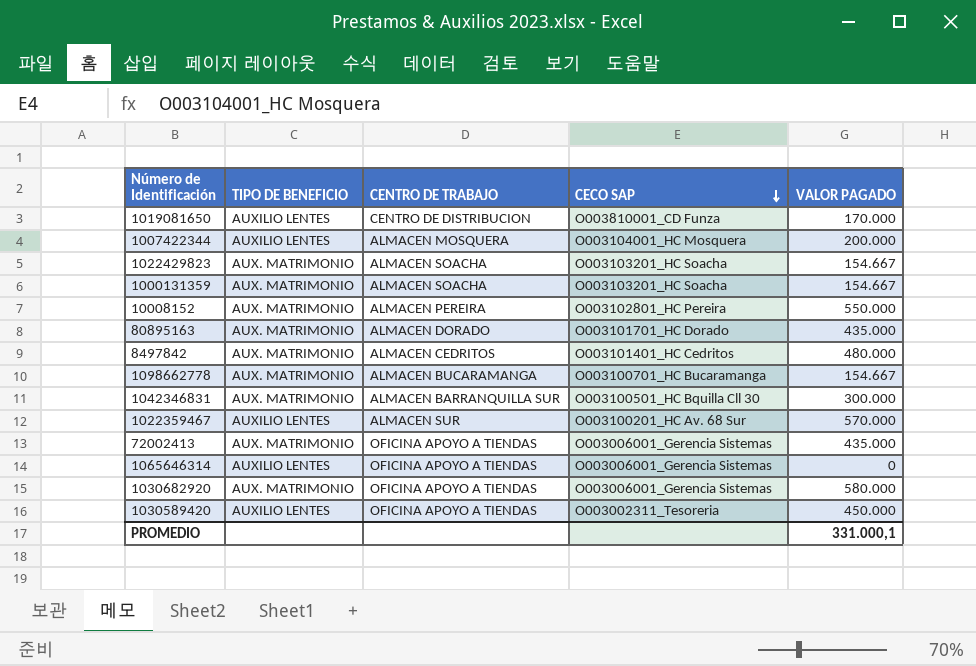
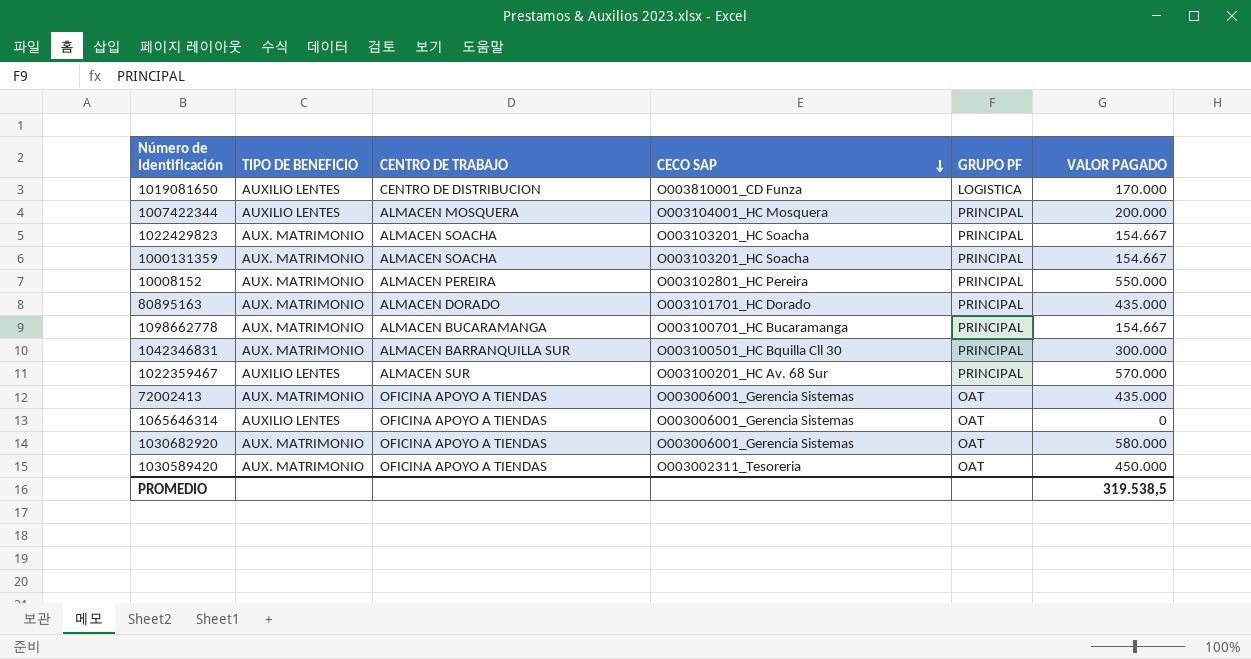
column GRUPO PF | position: none -> 5
row 8497842: AUX. MATRIMONIO | ALMACEN CEDRITOS | O003101401_HC Cedritos | 480.000 -> none
1030589420 | TIPO DE BENEFICIO: AUXILIO LENTES -> AUX. MATRIMONIO
PROMEDIO | VALOR PAGADO: 331.000,1 -> 319.538,5

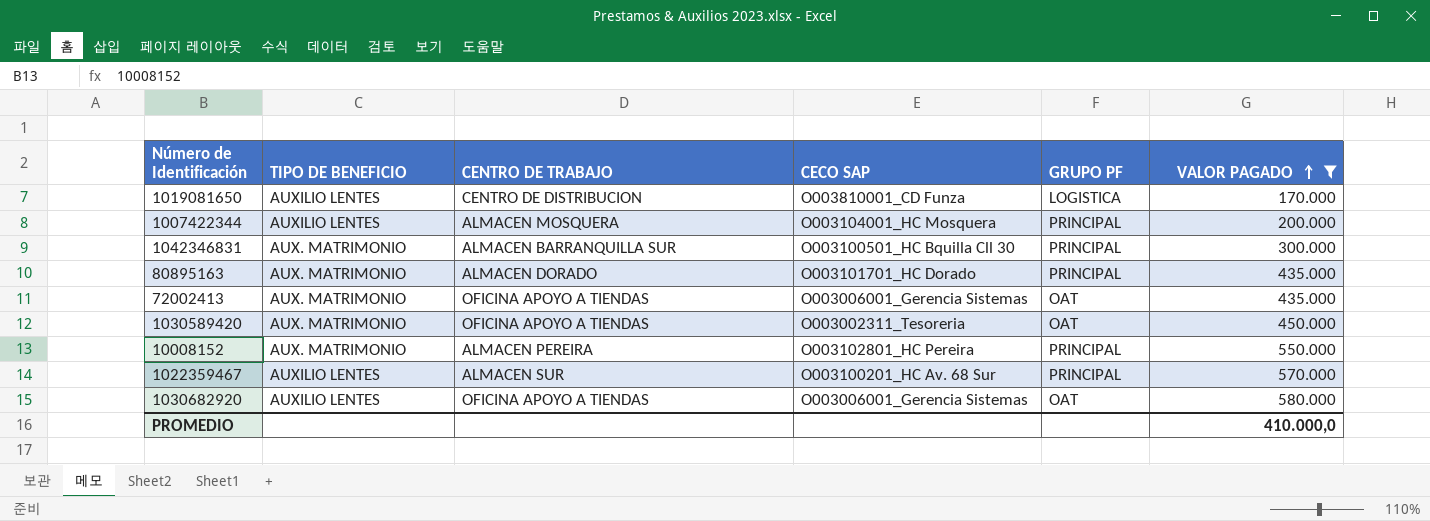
filter: none -> VALOR PAGADO >= 170.000
row order: CECO SAP descending -> VALOR PAGADO ascending
1030682920 | TIPO DE BENEFICIO: AUX. MATRIMONIO -> AUXILIO LENTES
PROMEDIO | VALOR PAGADO: 319.538,5 -> 410.000,0

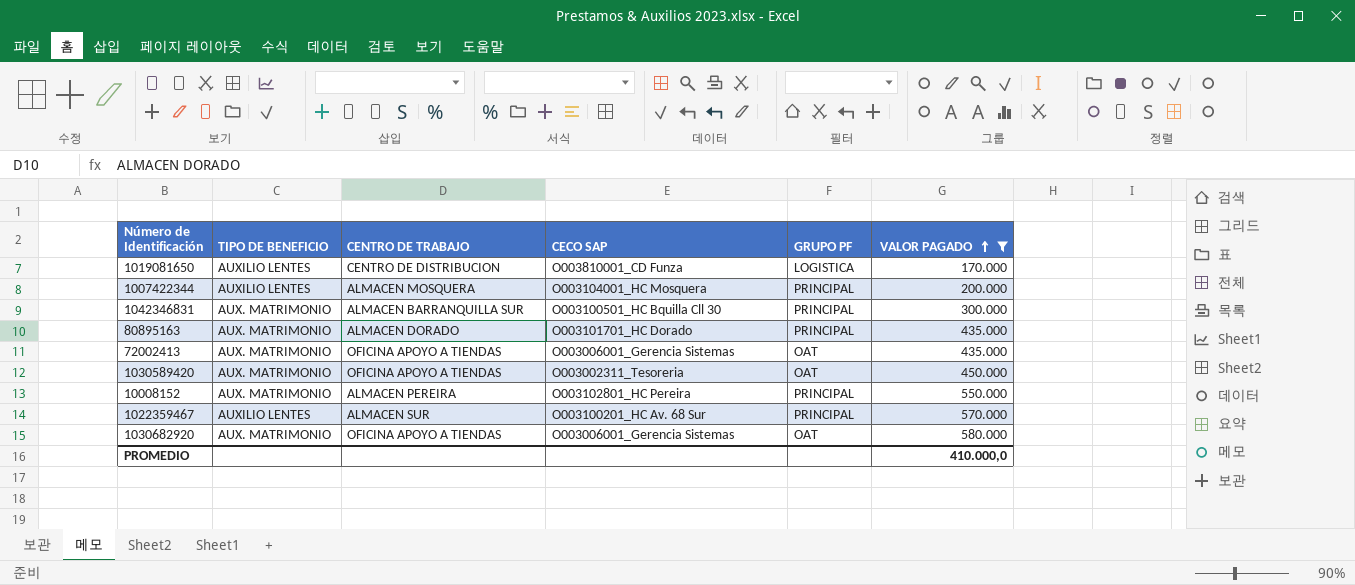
1030682920 | TIPO DE BENEFICIO: AUXILIO LENTES -> AUX. MATRIMONIO

